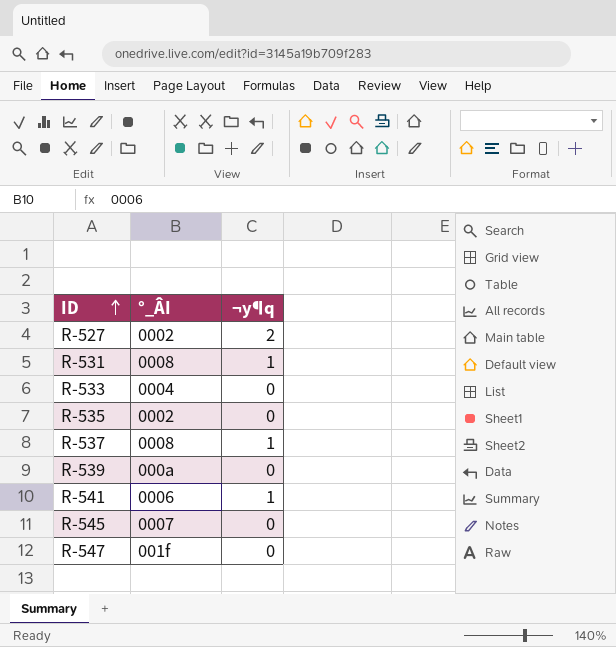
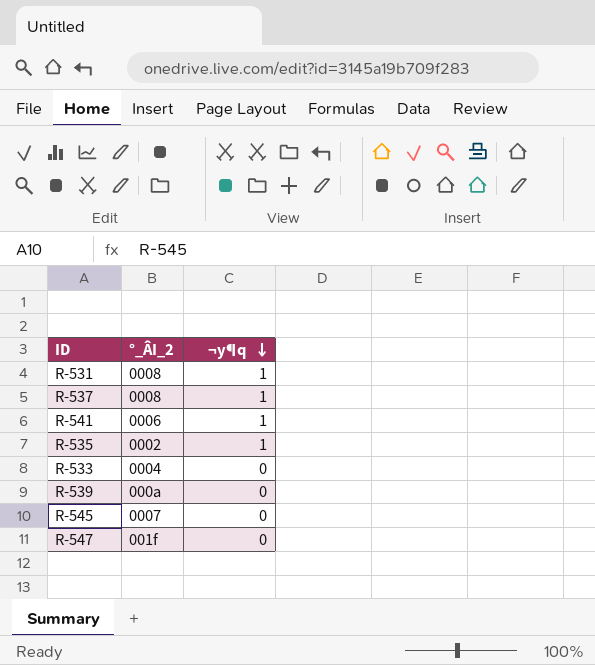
row order: ID ascending -> ¬y¶q descending
column name: °_ÂI -> °_ÂI_2
row R-527: 0002 | 2 -> none
R-535 | ¬y¶q: 0 -> 1

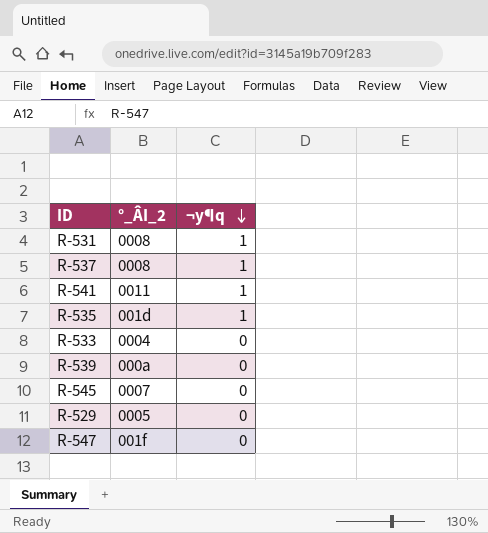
R-541 | °_ÂI_2: 0006 -> 0011
R-535 | °_ÂI_2: 0002 -> 001d
row R-529: none -> 0005 | 0

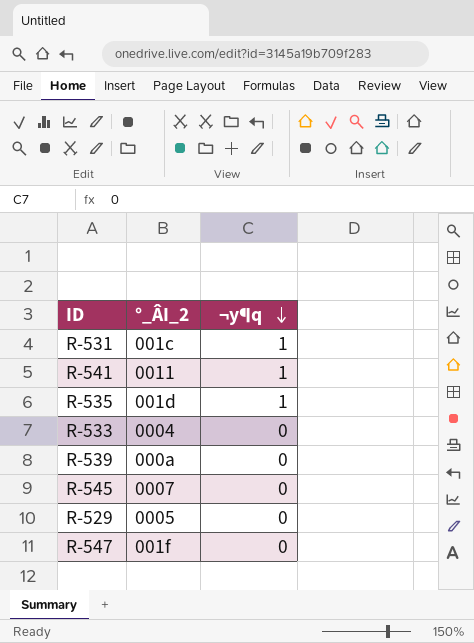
row R-537: 0008 | 1 -> none
R-531 | °_ÂI_2: 0008 -> 001c

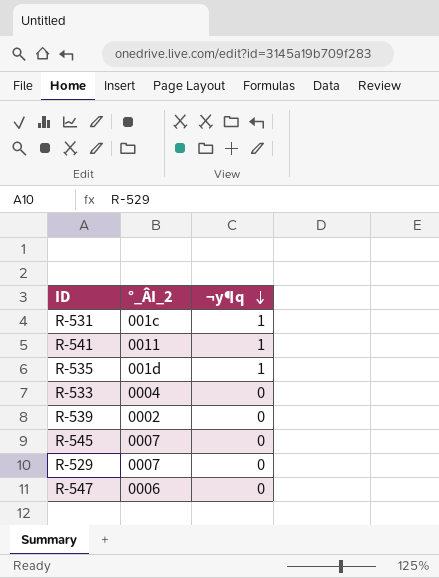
R-539 | °_ÂI_2: 000a -> 0002
R-529 | °_ÂI_2: 0005 -> 0007
R-547 | °_ÂI_2: 001f -> 0006

